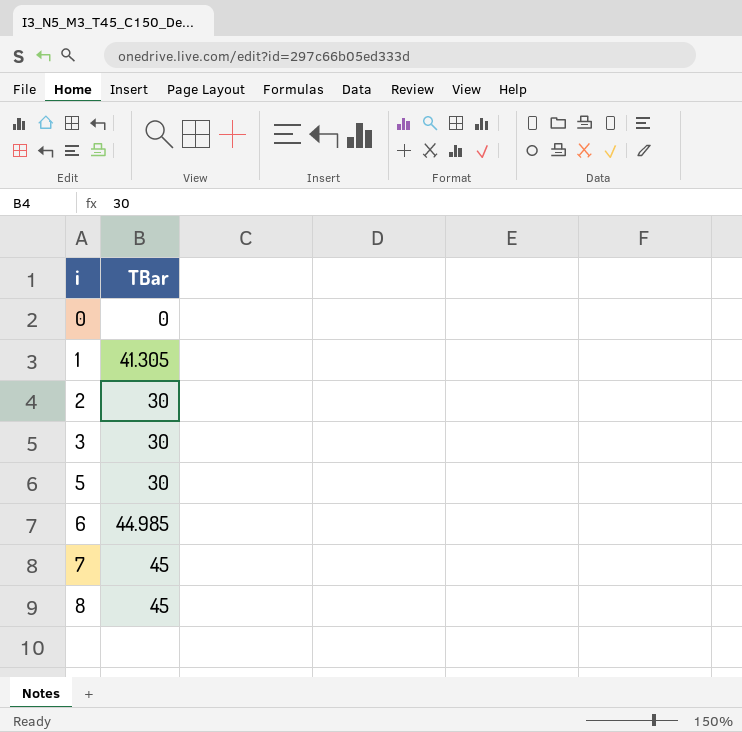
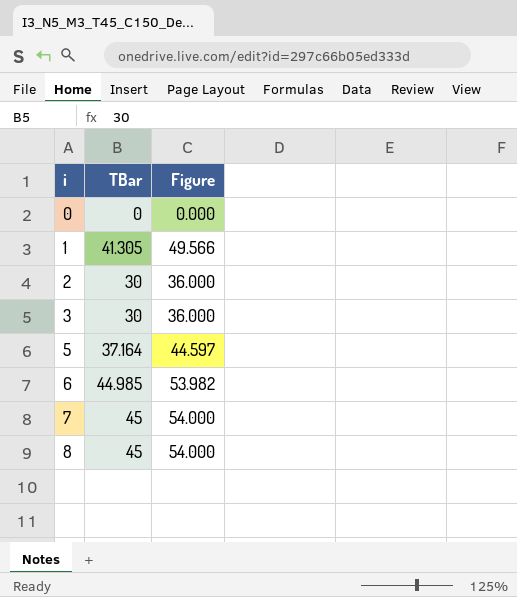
column Figure | formula: none -> [TBar] * 1.2
5 | TBar: 30 -> 37.164

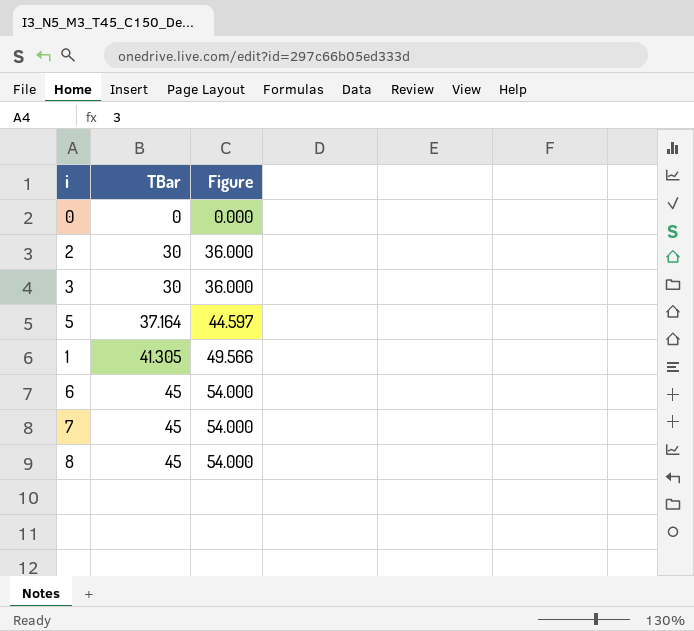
row order: i ascending -> TBar ascending
6 | TBar: 44.985 -> 45
6 | Figure: 53.982 -> 54.000

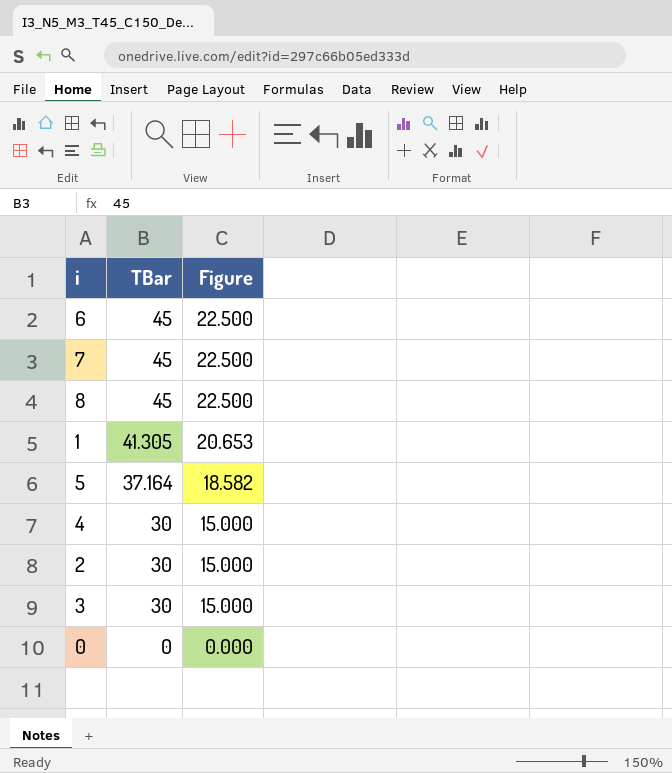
row order: TBar ascending -> TBar descending
column Figure | formula: [TBar] * 1.2 -> [TBar] * 0.5
row 4: none -> 30 | 15.000

